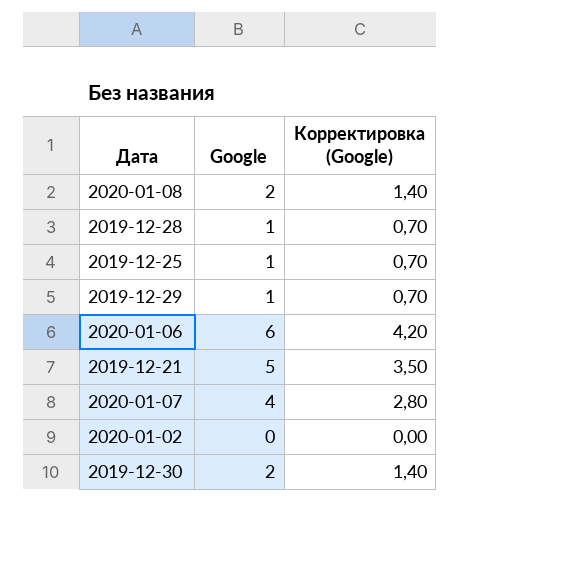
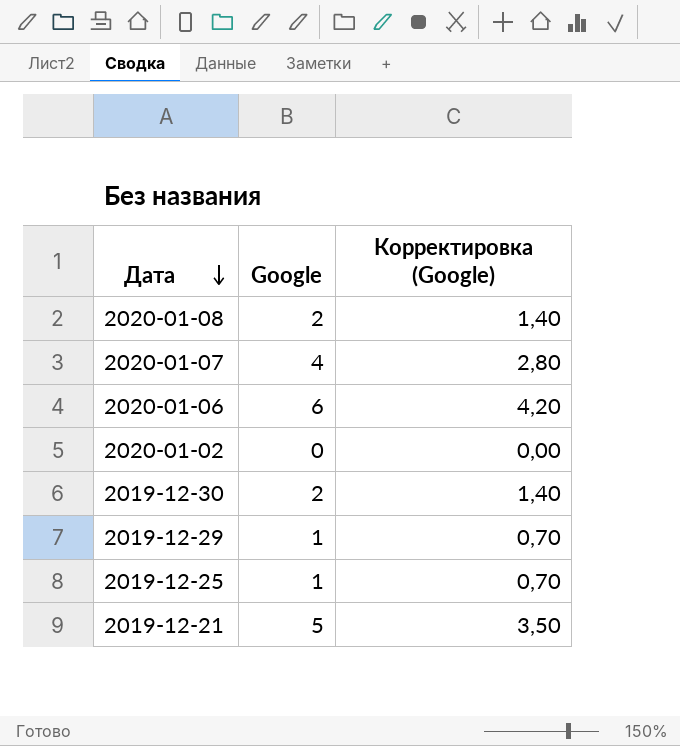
row order: none -> Дата descending
row 2019-12-28: 1 | 0,70 -> none

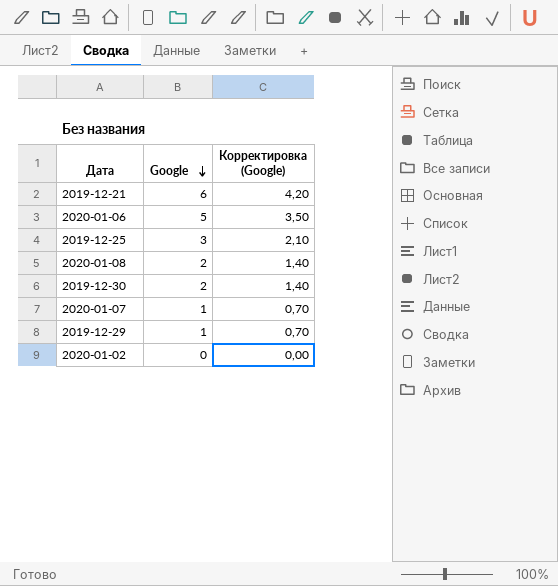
row order: Дата descending -> Google descending
2019-12-21 | Google: 5 -> 6
2019-12-21 | Корректировка (Google): 3,50 -> 4,20
2020-01-06 | Google: 6 -> 5
2020-01-06 | Корректировка (Google): 4,20 -> 3,50
2019-12-25 | Google: 1 -> 3
2019-12-25 | Корректировка (Google): 0,70 -> 2,10
2020-01-07 | Google: 4 -> 1
2020-01-07 | Корректировка (Google): 2,80 -> 0,70

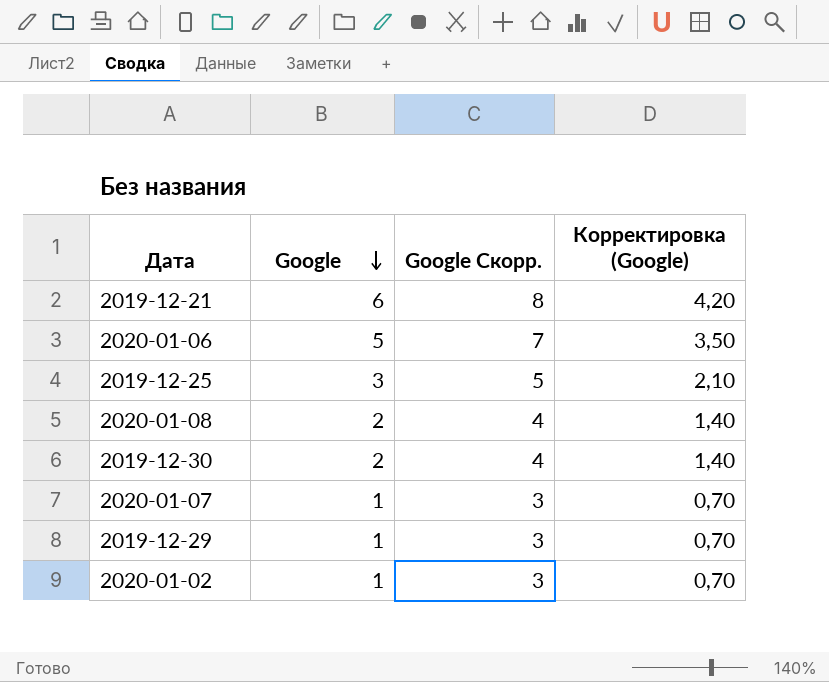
column Google Скорр. | formula: none -> [Google] + 2
2020-01-02 | Google: 0 -> 1
2020-01-02 | Корректировка (Google): 0,00 -> 0,70

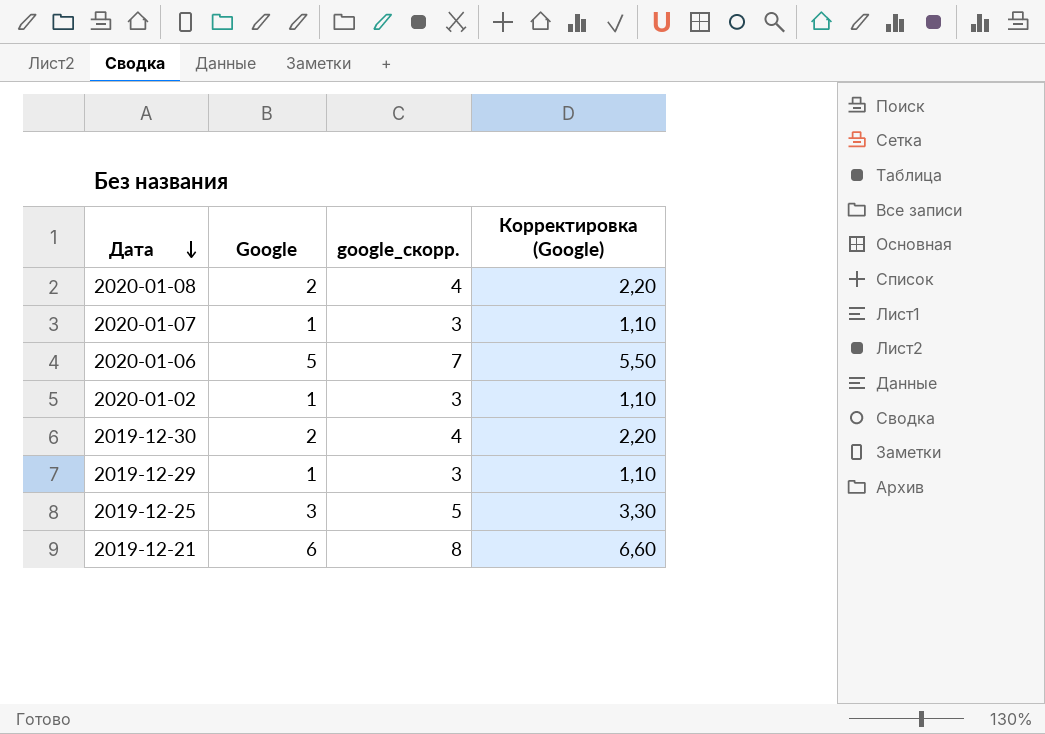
row order: Google descending -> Дата descending
column name: Google Скорр. -> google_скорр.
column Корректировка (Google) | formula: [Google] * 0,7 -> [Google] * 1,1

